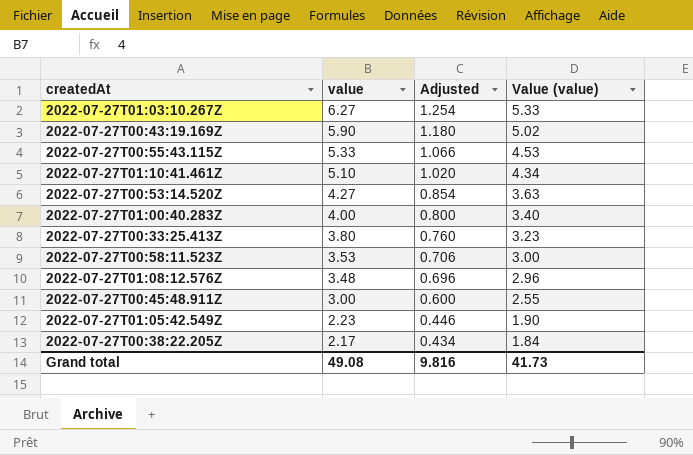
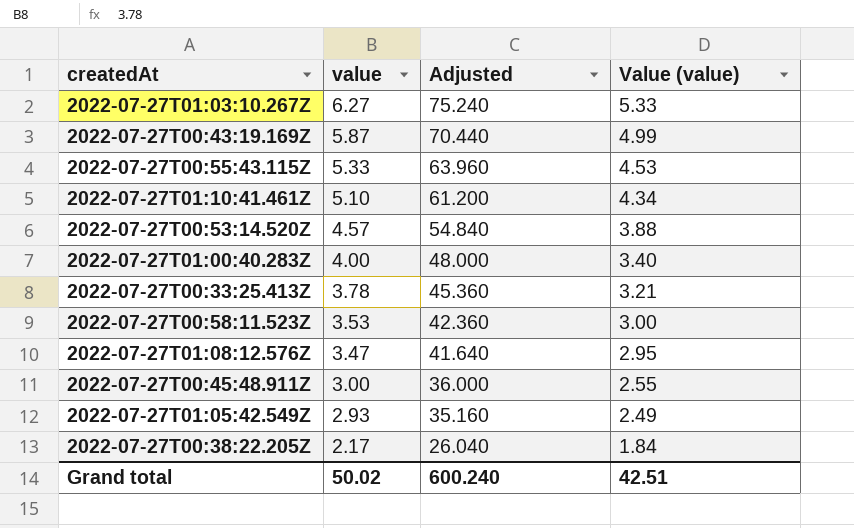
column Adjusted | formula: [value] * 0.2 -> [value] * 12
2022-07-27T00:43:19.169Z | value: 5.90 -> 5.87
2022-07-27T00:43:19.169Z | Value (value): 5.02 -> 4.99
2022-07-27T00:53:14.520Z | value: 4.27 -> 4.57
2022-07-27T00:53:14.520Z | Value (value): 3.63 -> 3.88
2022-07-27T00:33:25.413Z | value: 3.80 -> 3.78
2022-07-27T00:33:25.413Z | Value (value): 3.23 -> 3.21
2022-07-27T01:08:12.576Z | value: 3.48 -> 3.47
2022-07-27T01:08:12.576Z | Value (value): 2.96 -> 2.95
2022-07-27T01:05:42.549Z | value: 2.23 -> 2.93
2022-07-27T01:05:42.549Z | Value (value): 1.90 -> 2.49
Grand total | value: 49.08 -> 50.02
Grand total | Adjusted: 9.816 -> 600.240
Grand total | Value (value): 41.73 -> 42.51

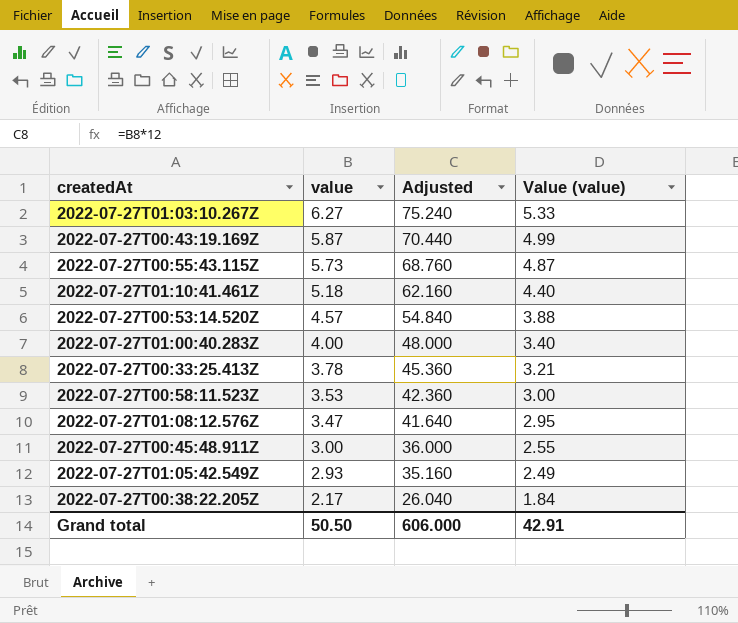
2022-07-27T00:55:43.115Z | value: 5.33 -> 5.73
2022-07-27T00:55:43.115Z | Adjusted: 63.960 -> 68.760
2022-07-27T00:55:43.115Z | Value (value): 4.53 -> 4.87
2022-07-27T01:10:41.461Z | value: 5.10 -> 5.18
2022-07-27T01:10:41.461Z | Adjusted: 61.200 -> 62.160
2022-07-27T01:10:41.461Z | Value (value): 4.34 -> 4.40
Grand total | value: 50.02 -> 50.50
Grand total | Adjusted: 600.240 -> 606.000
Grand total | Value (value): 42.51 -> 42.91

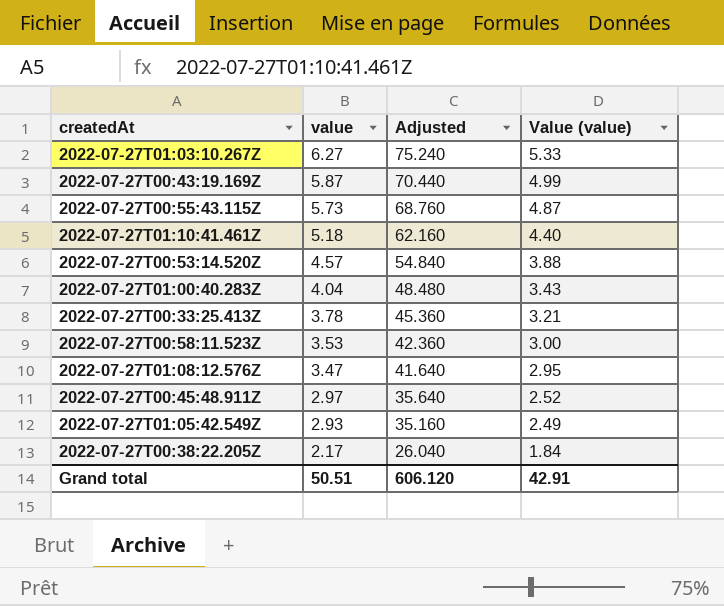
2022-07-27T01:00:40.283Z | value: 4.00 -> 4.04
2022-07-27T01:00:40.283Z | Adjusted: 48.000 -> 48.480
2022-07-27T01:00:40.283Z | Value (value): 3.40 -> 3.43
2022-07-27T00:45:48.911Z | value: 3.00 -> 2.97
2022-07-27T00:45:48.911Z | Adjusted: 36.000 -> 35.640
2022-07-27T00:45:48.911Z | Value (value): 2.55 -> 2.52
Grand total | value: 50.50 -> 50.51
Grand total | Adjusted: 606.000 -> 606.120

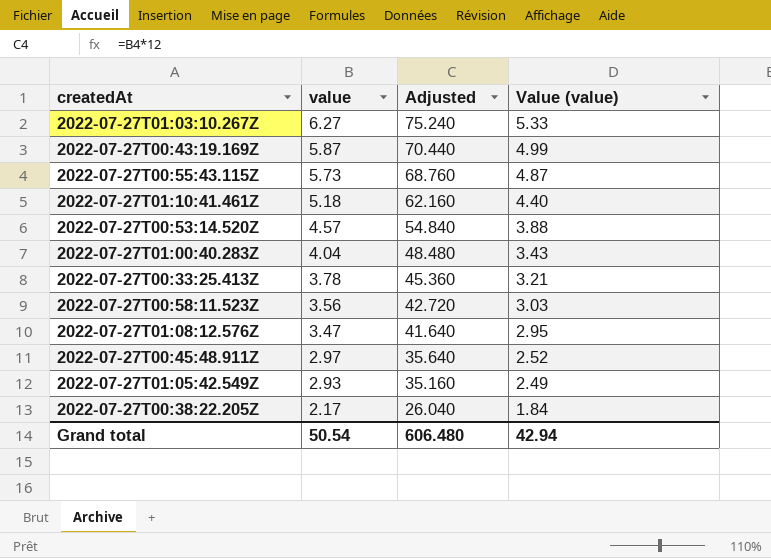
2022-07-27T00:58:11.523Z | value: 3.53 -> 3.56
2022-07-27T00:58:11.523Z | Adjusted: 42.360 -> 42.720
2022-07-27T00:58:11.523Z | Value (value): 3.00 -> 3.03
Grand total | value: 50.51 -> 50.54
Grand total | Adjusted: 606.120 -> 606.480
Grand total | Value (value): 42.91 -> 42.94

